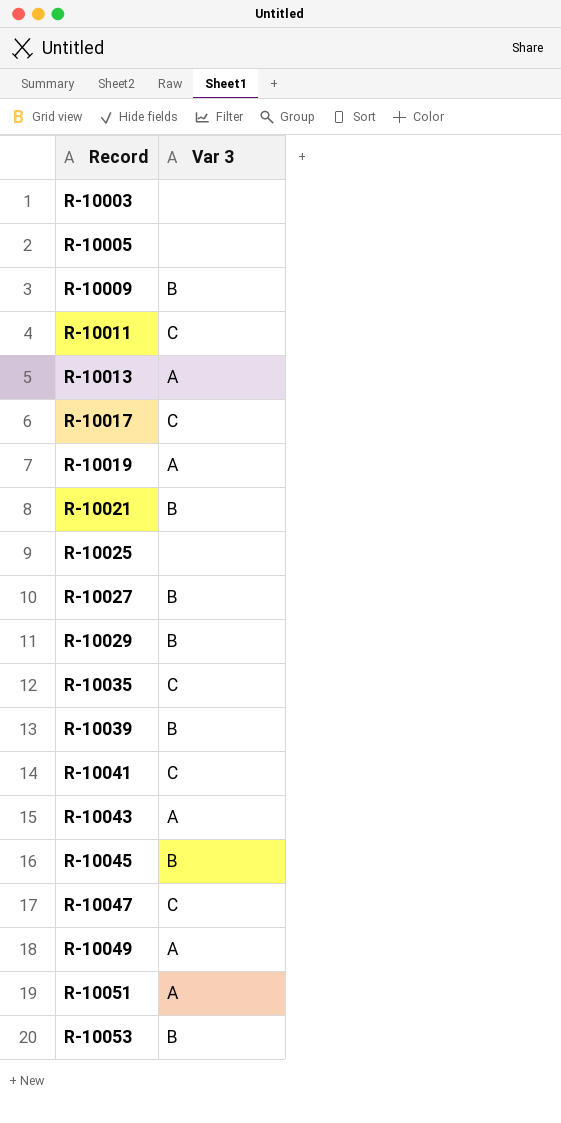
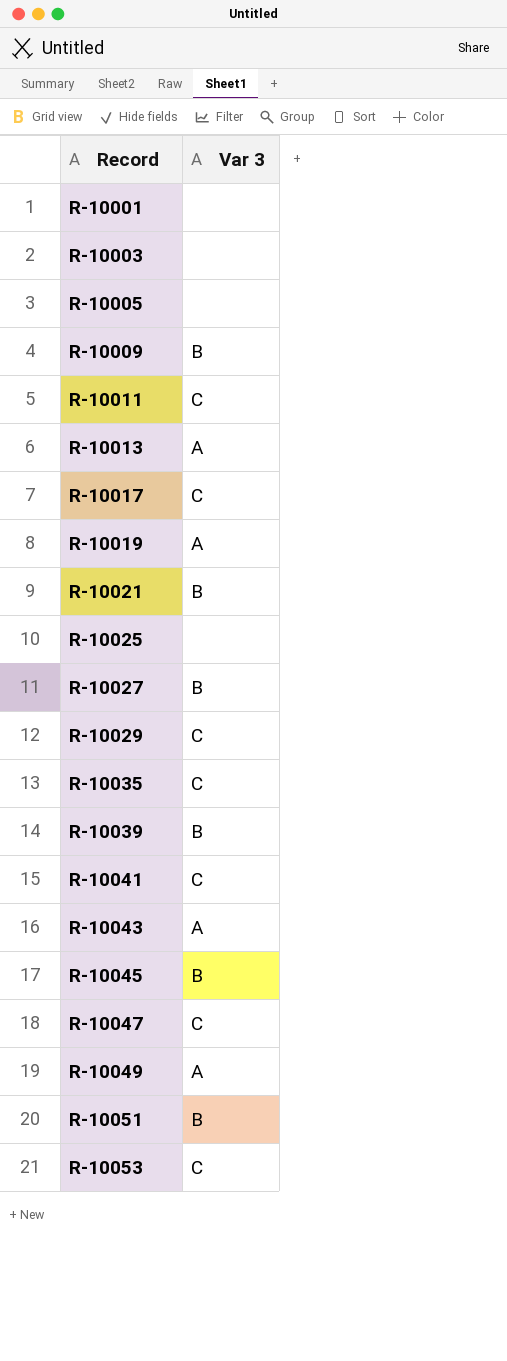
row R-10001: none -> none
R-10029 | Var 3: B -> C
R-10051 | Var 3: A -> B
R-10053 | Var 3: B -> C

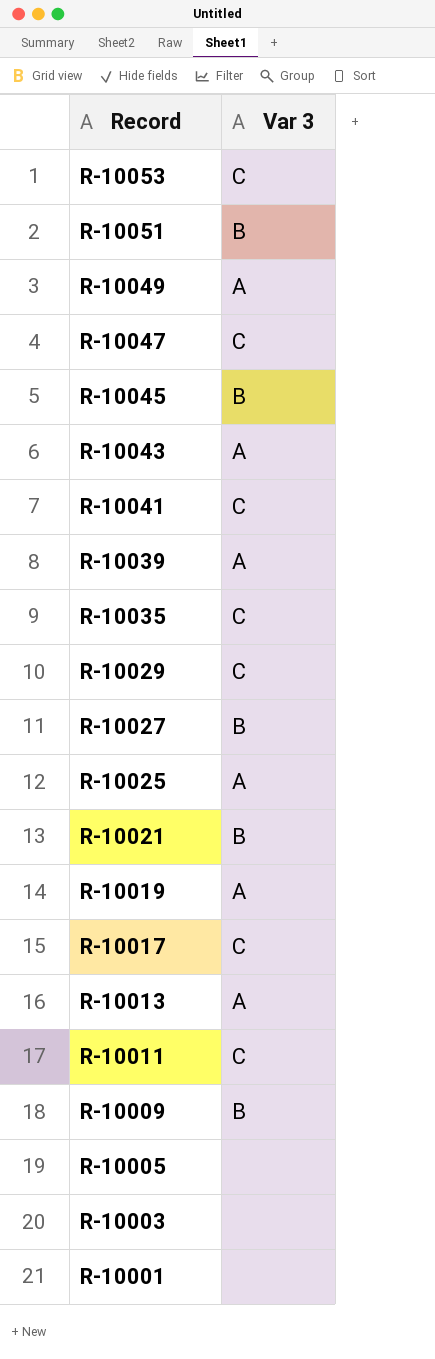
row order: Record ascending -> Record descending
R-10039 | Var 3: B -> A
R-10025 | Var 3: none -> A

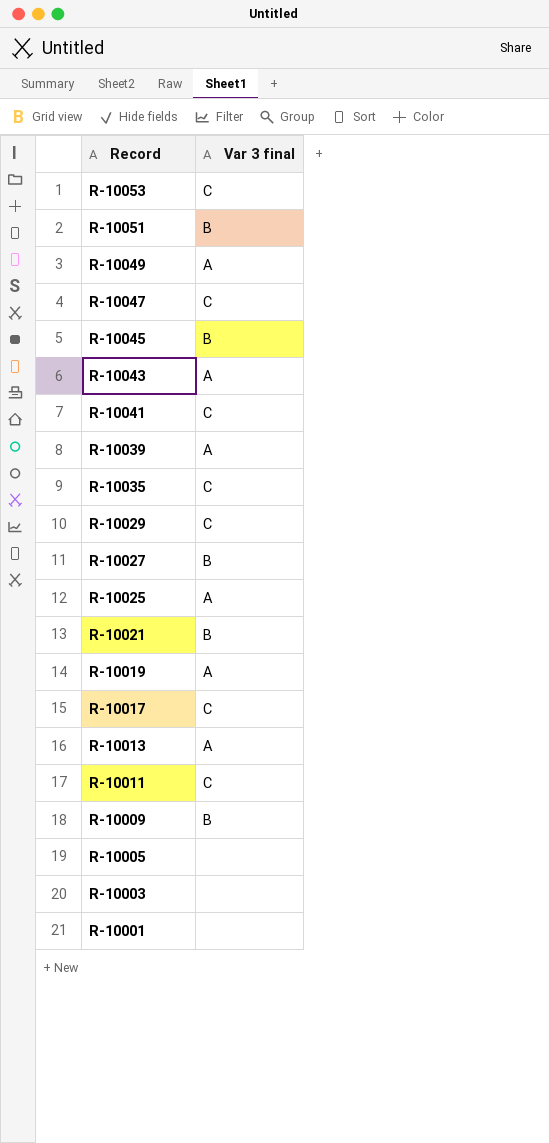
column name: Var 3 -> Var 3 final

